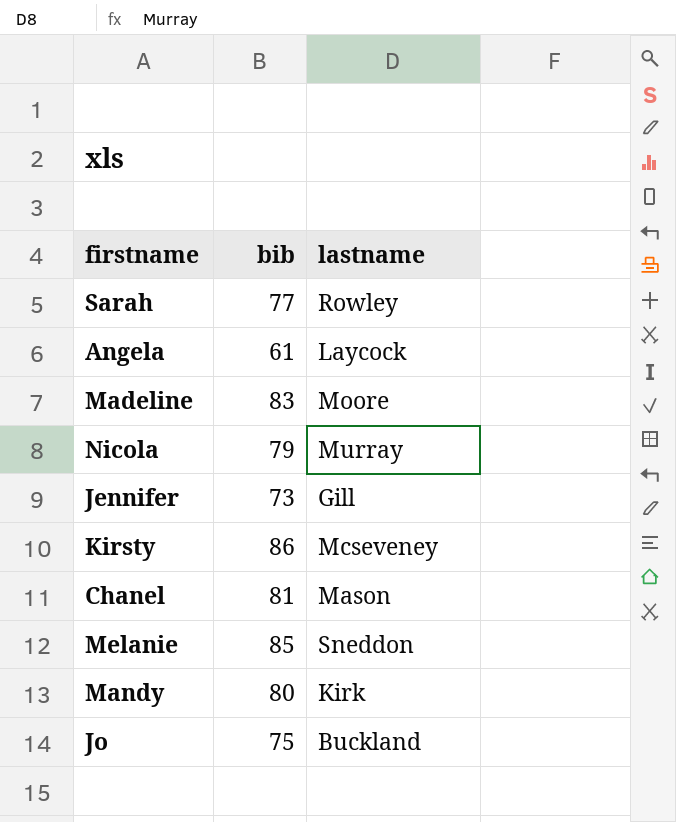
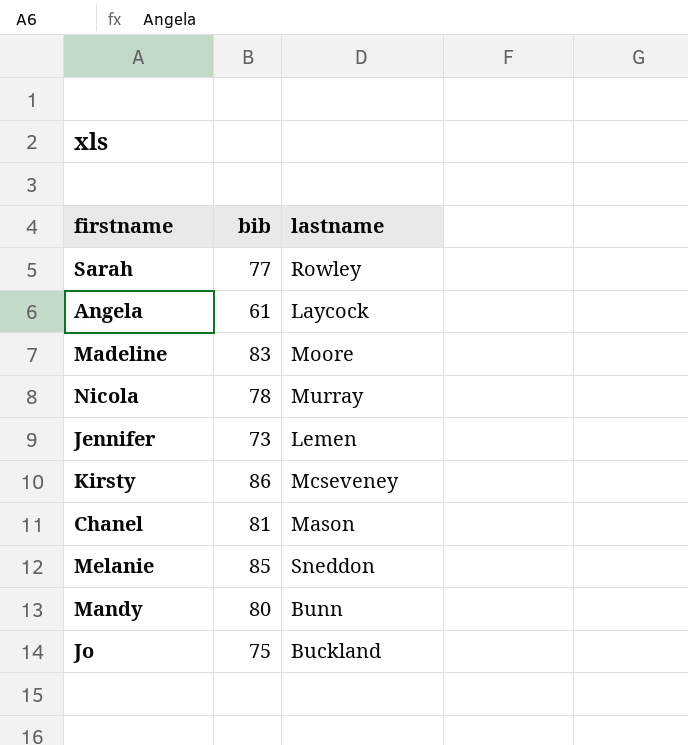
Nicola | bib: 79 -> 78
Jennifer | lastname: Gill -> Lemen
Mandy | lastname: Kirk -> Bunn

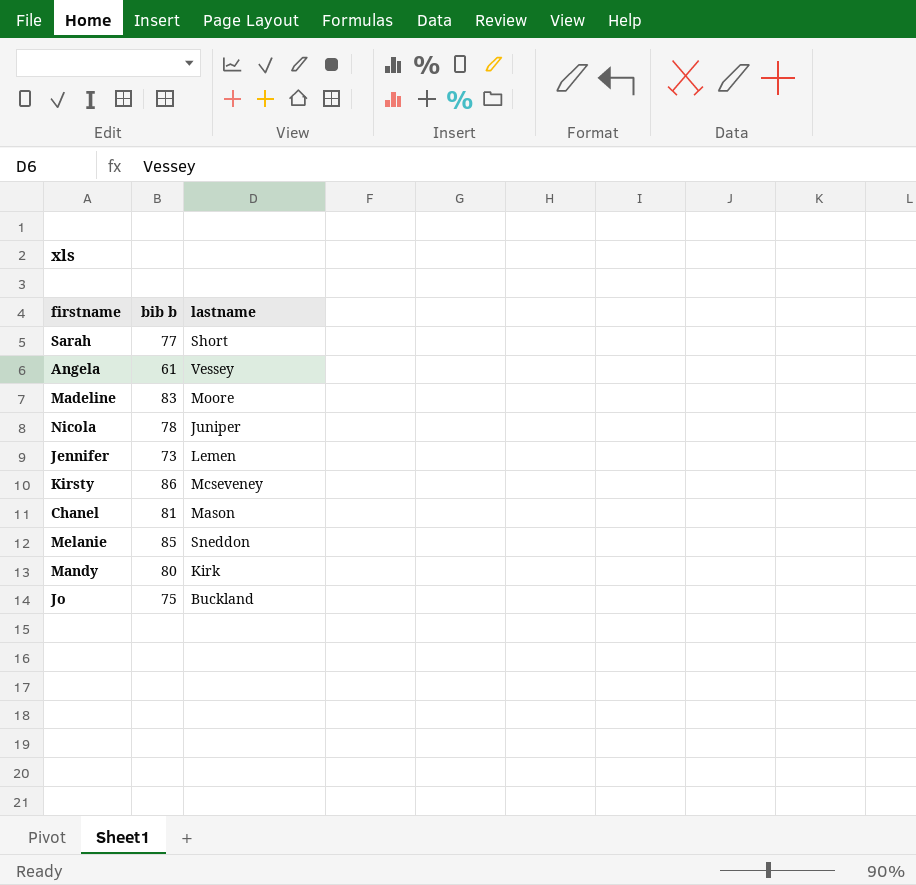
column name: bib -> bib b
Sarah | lastname: Rowley -> Short
Angela | lastname: Laycock -> Vessey
Nicola | lastname: Murray -> Juniper
Mandy | lastname: Bunn -> Kirk

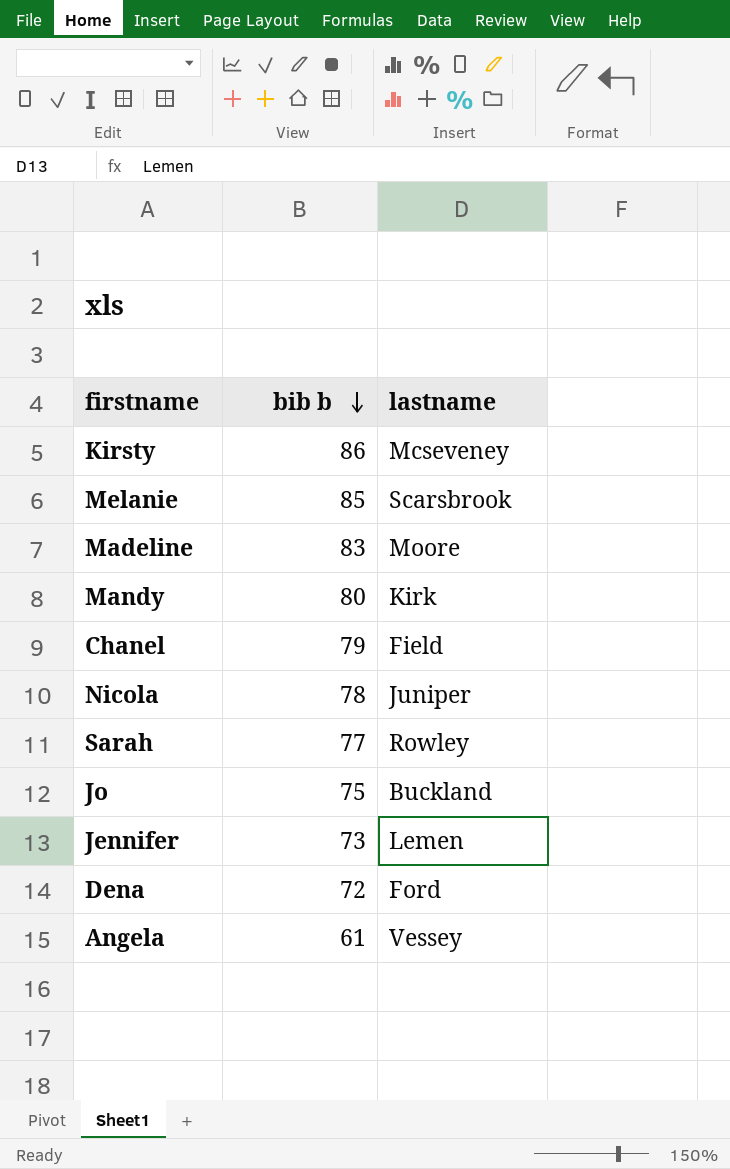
row order: none -> bib b descending
Melanie | lastname: Sneddon -> Scarsbrook
Chanel | bib b: 81 -> 79
Chanel | lastname: Mason -> Field
Sarah | lastname: Short -> Rowley
row Dena: none -> 72 | Ford

